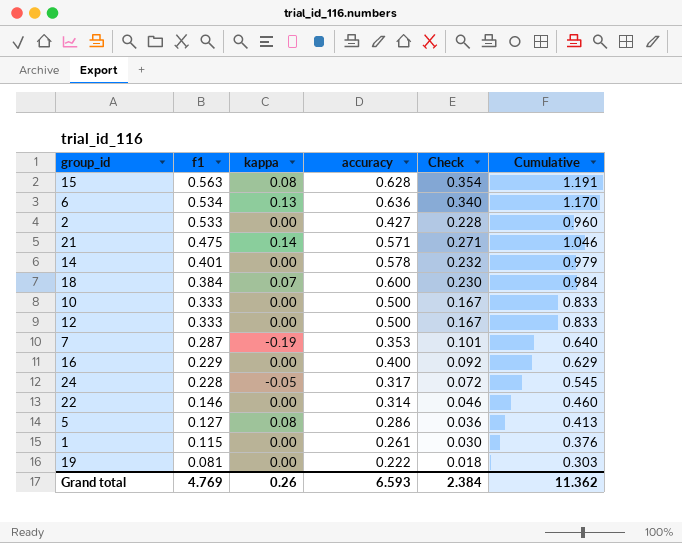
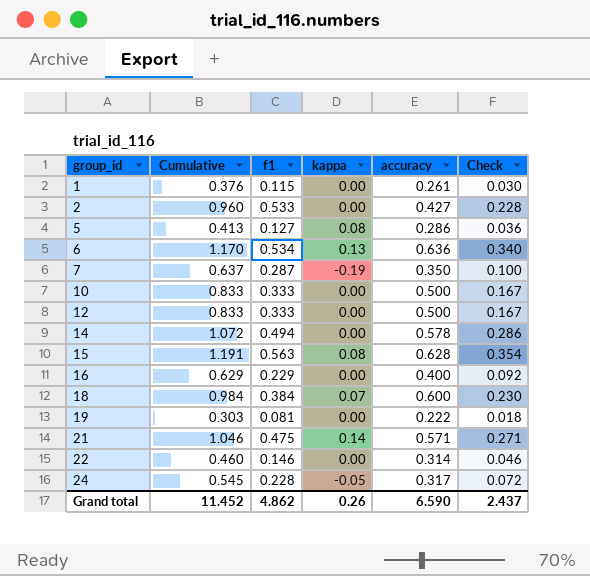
row order: f1 descending -> group_id ascending
column Cumulative | position: 6 -> 2
7 | Cumulative: 0.640 -> 0.637
7 | accuracy: 0.353 -> 0.350
7 | Check: 0.101 -> 0.100
14 | Cumulative: 0.979 -> 1.072
14 | f1: 0.401 -> 0.494
14 | Check: 0.232 -> 0.286
Grand total | Cumulative: 11.362 -> 11.452
Grand total | f1: 4.769 -> 4.862
Grand total | accuracy: 6.593 -> 6.590
Grand total | Check: 2.384 -> 2.437

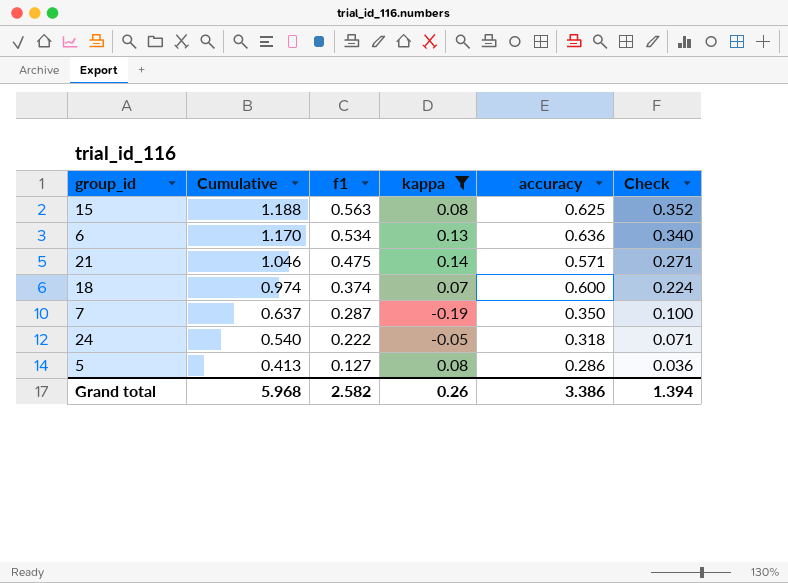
filter: none -> kappa != 0.00
row order: group_id ascending -> Cumulative descending
15 | Cumulative: 1.191 -> 1.188
15 | accuracy: 0.628 -> 0.625
15 | Check: 0.354 -> 0.352
18 | Cumulative: 0.984 -> 0.974
18 | f1: 0.384 -> 0.374
18 | Check: 0.230 -> 0.224
24 | Cumulative: 0.545 -> 0.540
24 | f1: 0.228 -> 0.222
24 | accuracy: 0.317 -> 0.318
24 | Check: 0.072 -> 0.071
Grand total | Cumulative: 11.452 -> 5.968
Grand total | f1: 4.862 -> 2.582
Grand total | accuracy: 6.590 -> 3.386
Grand total | Check: 2.437 -> 1.394

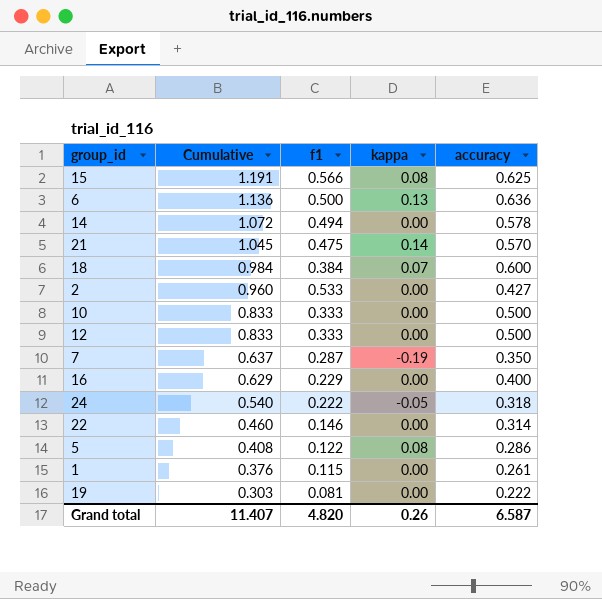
filter: kappa != 0.00 -> none
column Check | formula: [f1] * [accuracy] -> none
15 | Cumulative: 1.188 -> 1.191
15 | f1: 0.563 -> 0.566
6 | Cumulative: 1.170 -> 1.136
6 | f1: 0.534 -> 0.500
21 | Cumulative: 1.046 -> 1.045
21 | accuracy: 0.571 -> 0.570
18 | Cumulative: 0.974 -> 0.984
18 | f1: 0.374 -> 0.384
5 | Cumulative: 0.413 -> 0.408
5 | f1: 0.127 -> 0.122
Grand total | Cumulative: 5.968 -> 11.407
Grand total | f1: 2.582 -> 4.820
Grand total | accuracy: 3.386 -> 6.587

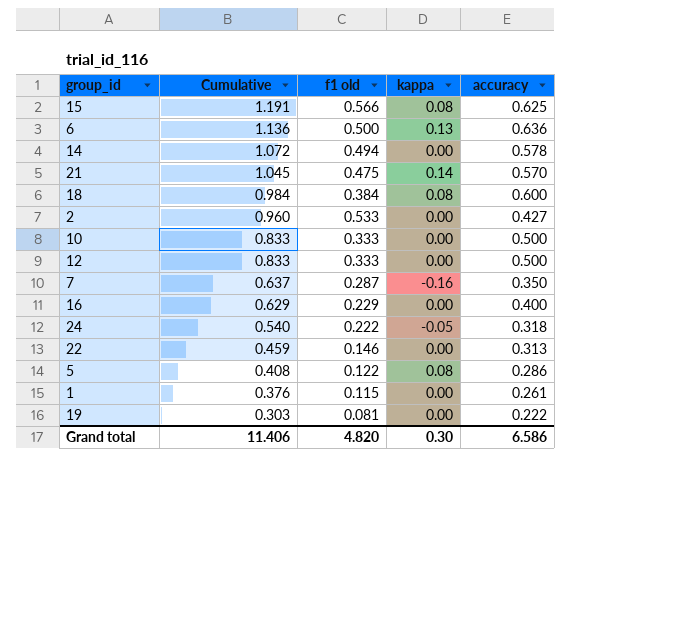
column name: f1 -> f1 old
18 | kappa: 0.07 -> 0.08
7 | kappa: -0.19 -> -0.16
22 | Cumulative: 0.460 -> 0.459
22 | accuracy: 0.314 -> 0.313
Grand total | Cumulative: 11.407 -> 11.406
Grand total | kappa: 0.26 -> 0.30
Grand total | accuracy: 6.587 -> 6.586

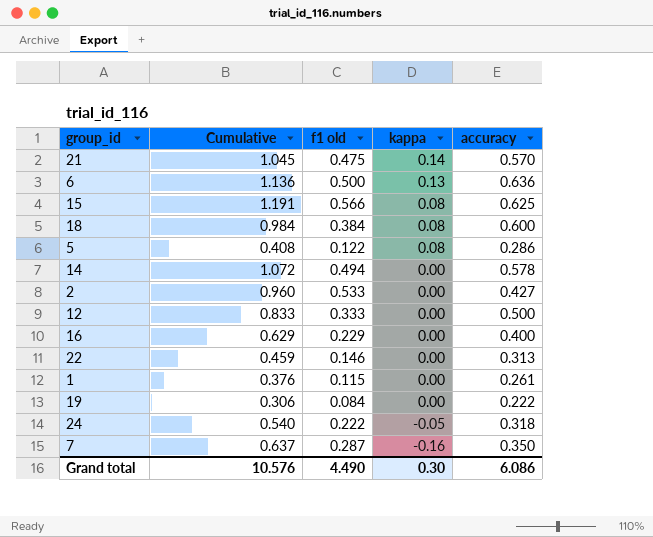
row order: Cumulative descending -> kappa descending
row 10: 0.833 | 0.333 | 0.00 | 0.500 -> none
19 | Cumulative: 0.303 -> 0.306
19 | f1 old: 0.081 -> 0.084
Grand total | Cumulative: 11.406 -> 10.576
Grand total | f1 old: 4.820 -> 4.490
Grand total | accuracy: 6.586 -> 6.086

